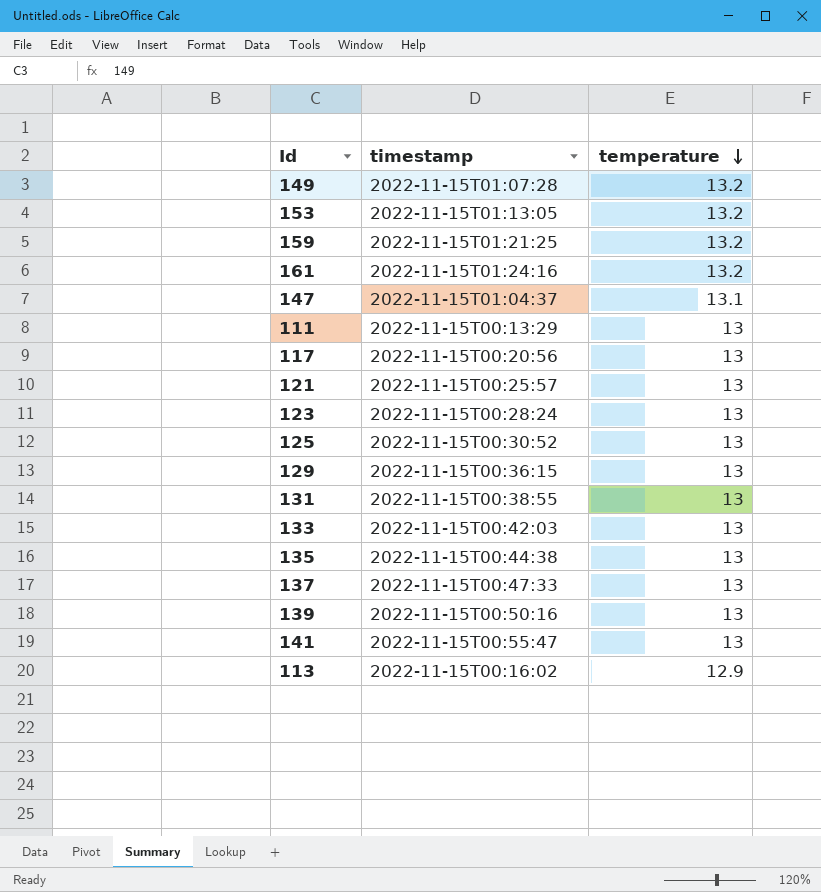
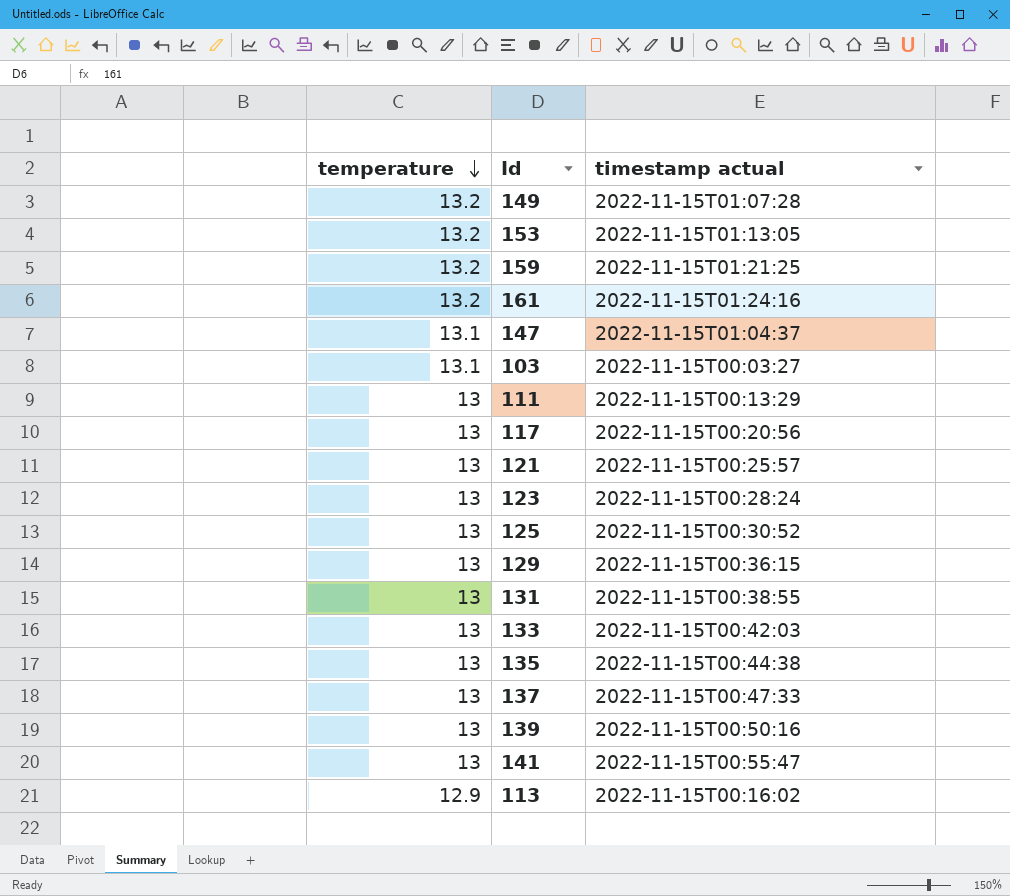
column temperature | position: 3 -> 1
column name: timestamp -> timestamp actual
row 103: none -> 13.1 | 2022-11-15T00:03:27

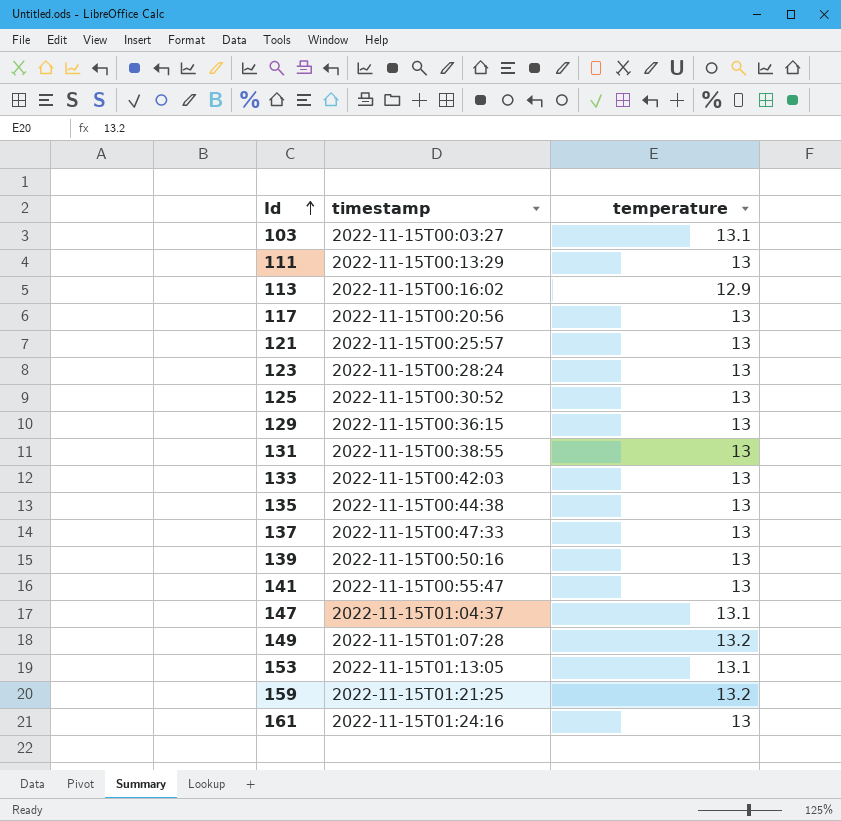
row order: temperature descending -> Id ascending
column name: timestamp actual -> timestamp
column temperature | position: 1 -> 3
153 | temperature: 13.2 -> 13.1
161 | temperature: 13.2 -> 13

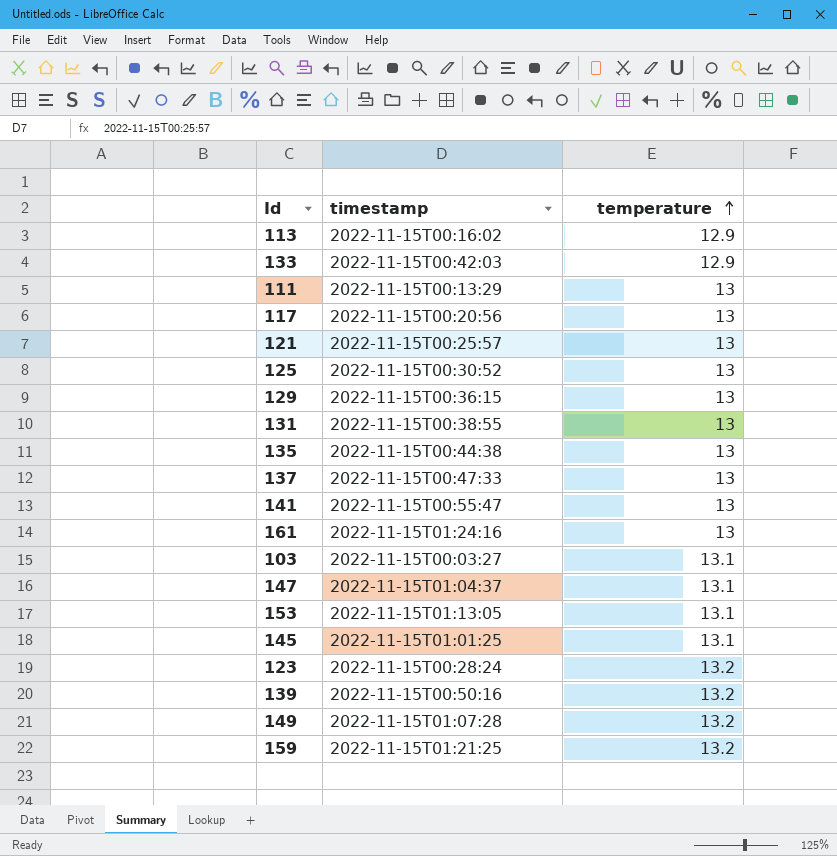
row order: Id ascending -> temperature ascending
133 | temperature: 13 -> 12.9
row 145: none -> 2022-11-15T01:01:25 | 13.1
123 | temperature: 13 -> 13.2
139 | temperature: 13 -> 13.2

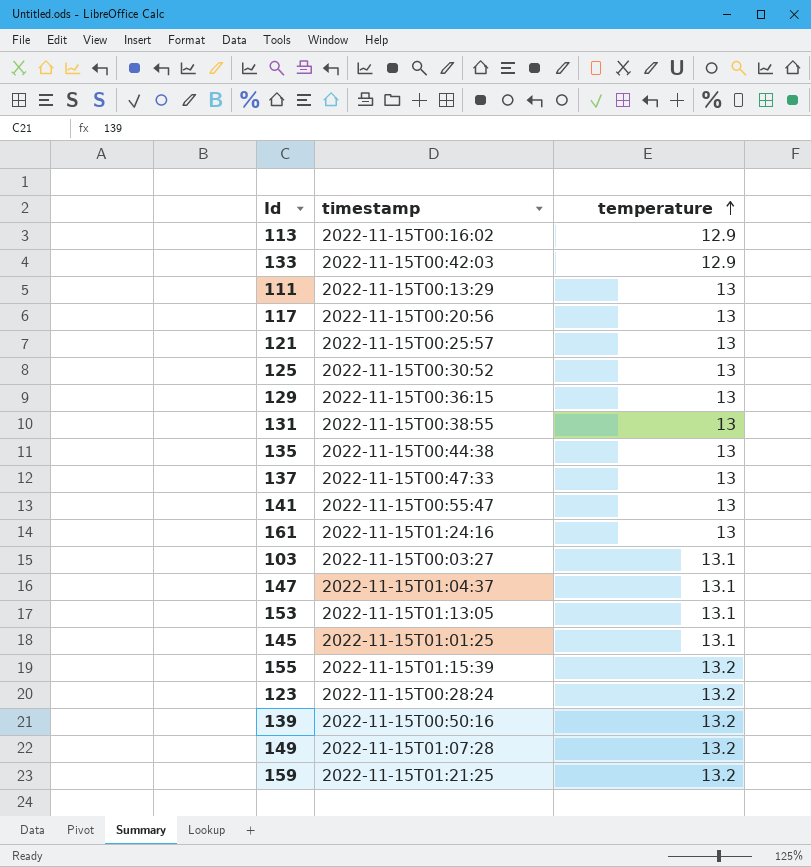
row 155: none -> 2022-11-15T01:15:39 | 13.2

